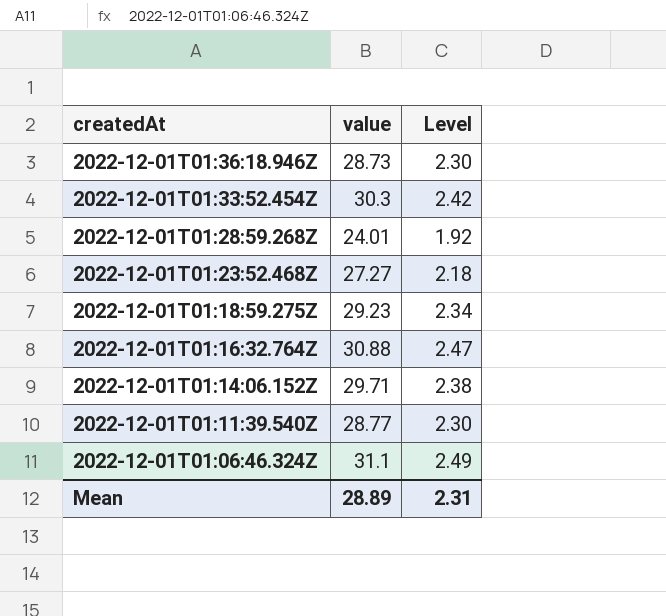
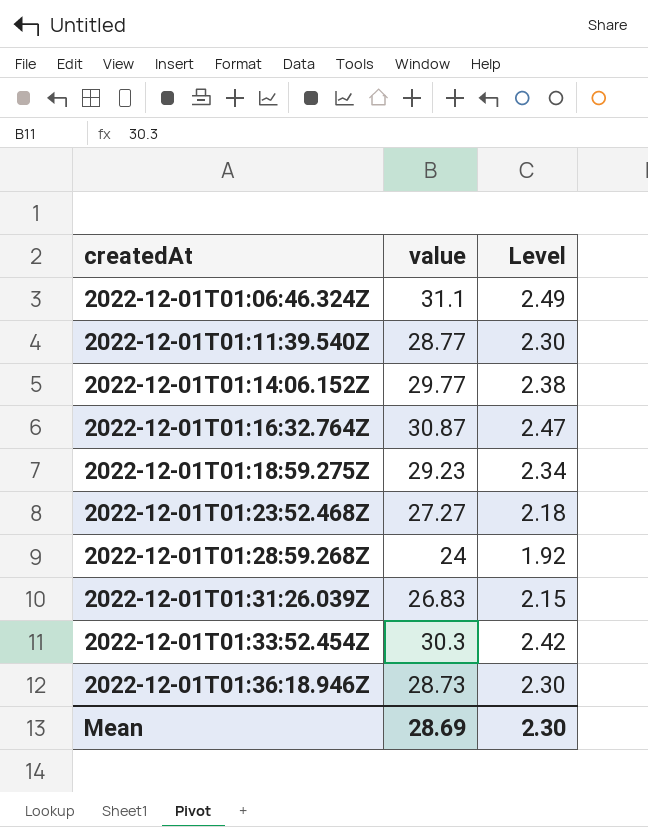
row order: createdAt descending -> createdAt ascending
2022-12-01T01:14:06.152Z | value: 29.71 -> 29.77
2022-12-01T01:16:32.764Z | value: 30.88 -> 30.87
2022-12-01T01:28:59.268Z | value: 24.01 -> 24
row 2022-12-01T01:31:26.039Z: none -> 26.83 | 2.15
Mean | value: 28.89 -> 28.69
Mean | Level: 2.31 -> 2.30

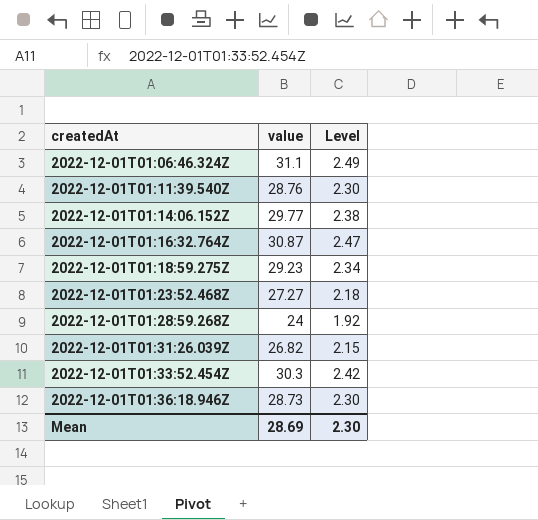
2022-12-01T01:11:39.540Z | value: 28.77 -> 28.76
2022-12-01T01:31:26.039Z | value: 26.83 -> 26.82

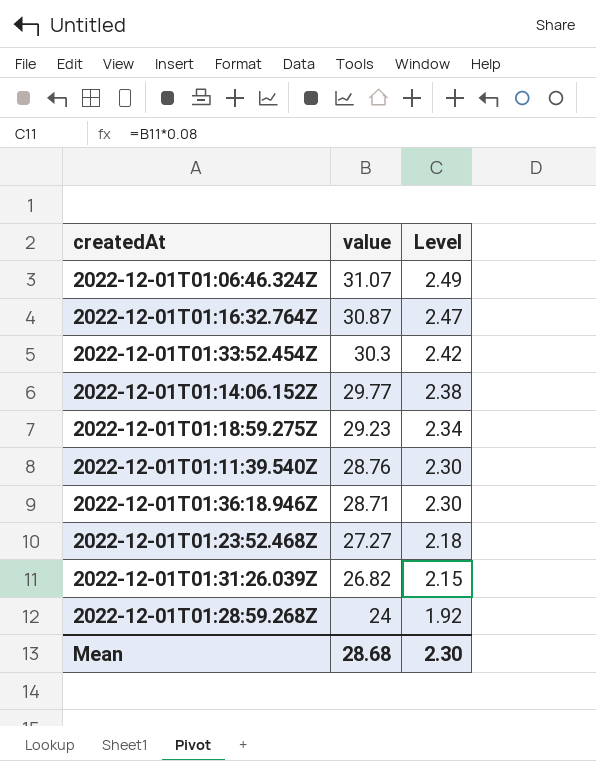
row order: createdAt ascending -> value descending
2022-12-01T01:06:46.324Z | value: 31.1 -> 31.07
2022-12-01T01:36:18.946Z | value: 28.73 -> 28.71
Mean | value: 28.69 -> 28.68

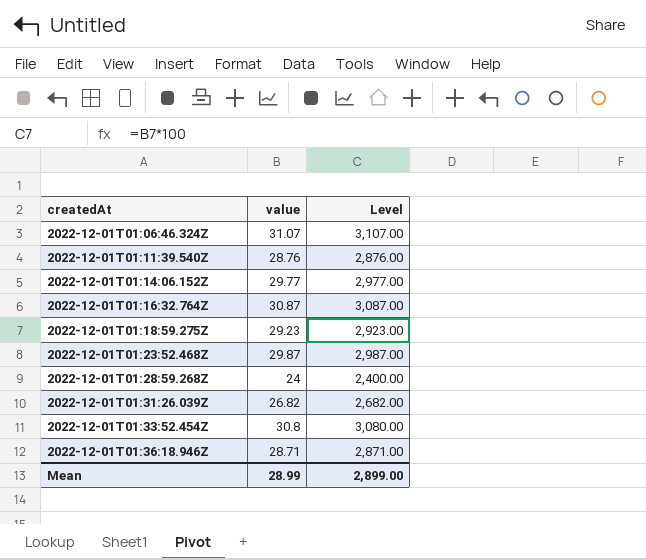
row order: value descending -> createdAt ascending
column Level | formula: [value] * 0.08 -> [value] * 100
2022-12-01T01:23:52.468Z | value: 27.27 -> 29.87
2022-12-01T01:33:52.454Z | value: 30.3 -> 30.8
Mean | value: 28.68 -> 28.99
Mean | Level: 2.30 -> 2,899.00

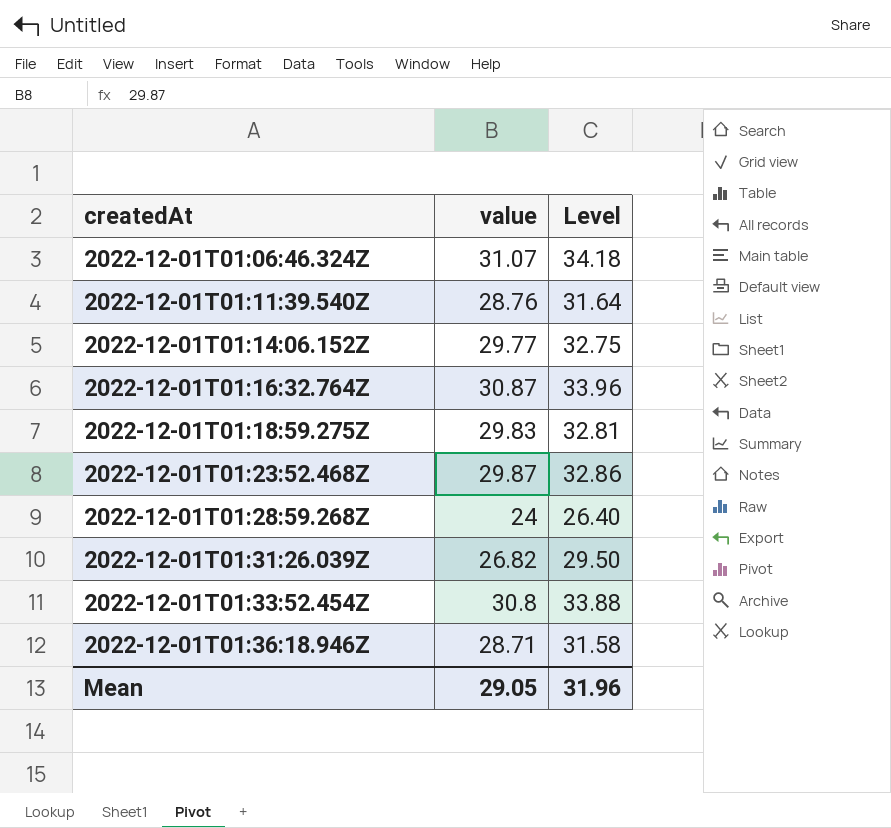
column Level | formula: [value] * 100 -> [value] * 1.1
2022-12-01T01:18:59.275Z | value: 29.23 -> 29.83
Mean | value: 28.99 -> 29.05
Mean | Level: 2,899.00 -> 31.96

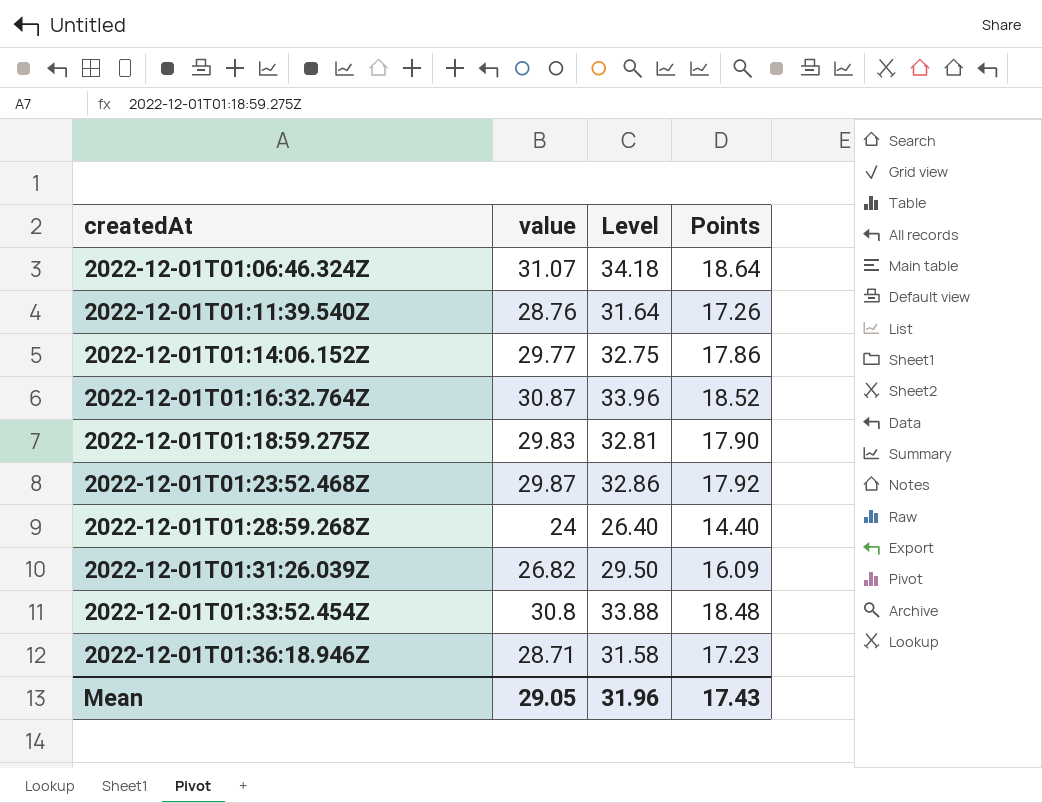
column Points | formula: none -> [value] * 0.6

